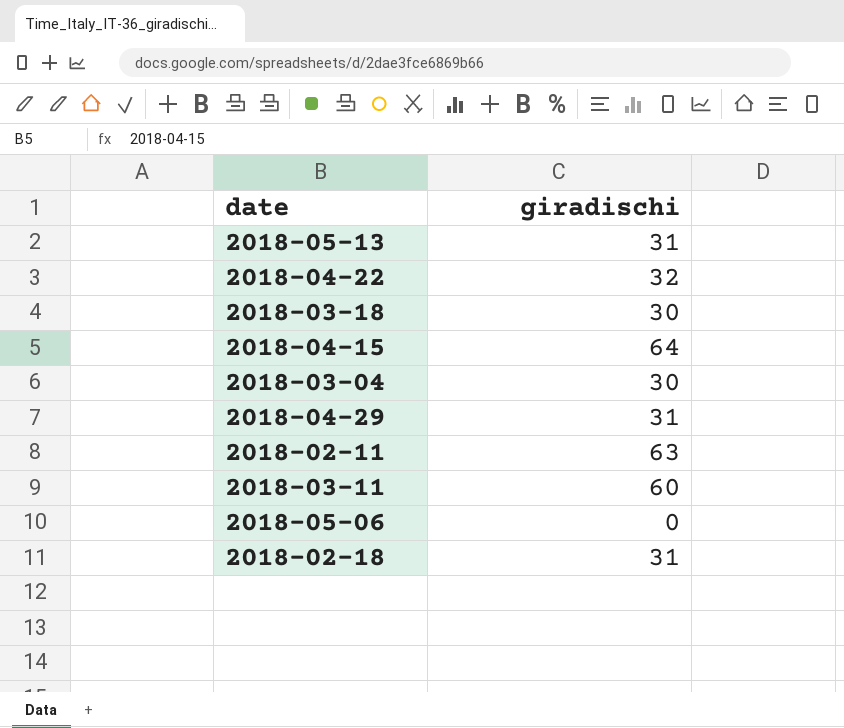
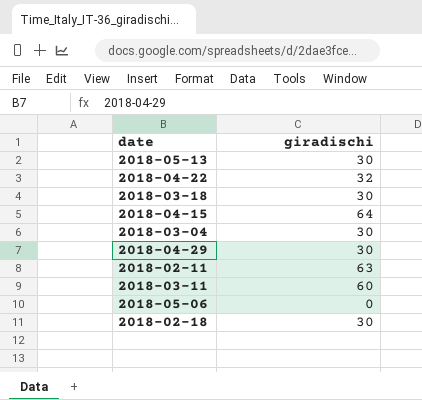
2018-05-13 | giradischi: 31 -> 30
2018-04-29 | giradischi: 31 -> 30
2018-02-18 | giradischi: 31 -> 30

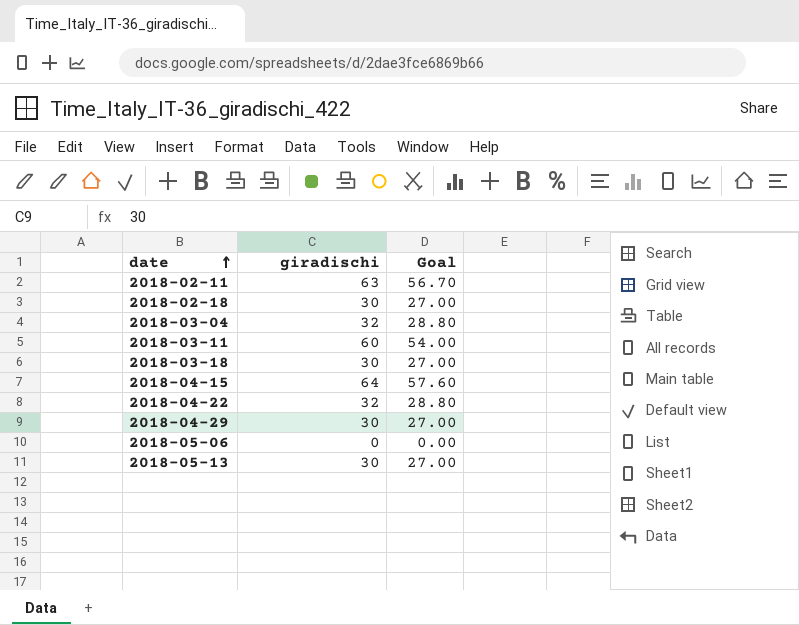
row order: none -> date ascending
column Goal | formula: none -> [giradischi] * 0.9
2018-03-04 | giradischi: 30 -> 32

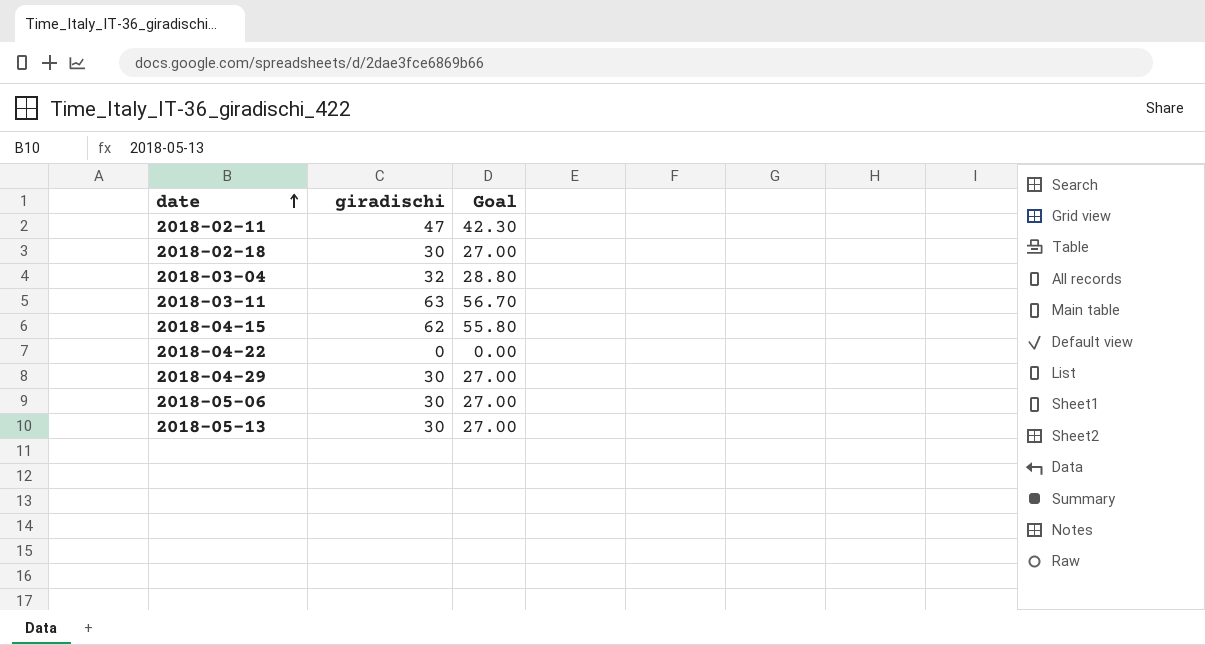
row 2018-03-18: 30 | 27.00 -> none
2018-02-11 | giradischi: 63 -> 47
2018-02-11 | Goal: 56.70 -> 42.30
2018-03-11 | giradischi: 60 -> 63
2018-03-11 | Goal: 54.00 -> 56.70
2018-04-15 | giradischi: 64 -> 62
2018-04-15 | Goal: 57.60 -> 55.80
2018-04-22 | giradischi: 32 -> 0
2018-04-22 | Goal: 28.80 -> 0.00
2018-05-06 | giradischi: 0 -> 30
2018-05-06 | Goal: 0.00 -> 27.00

